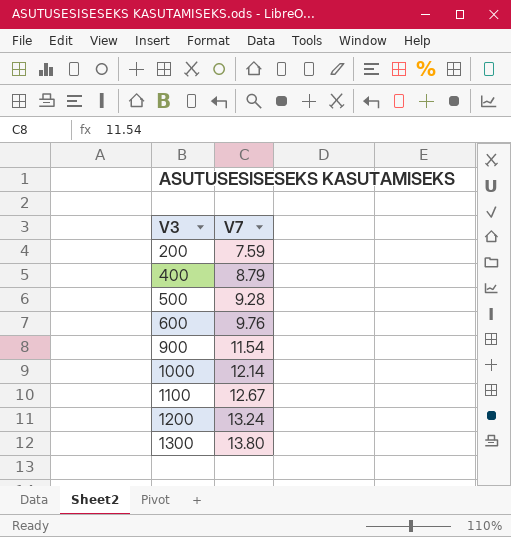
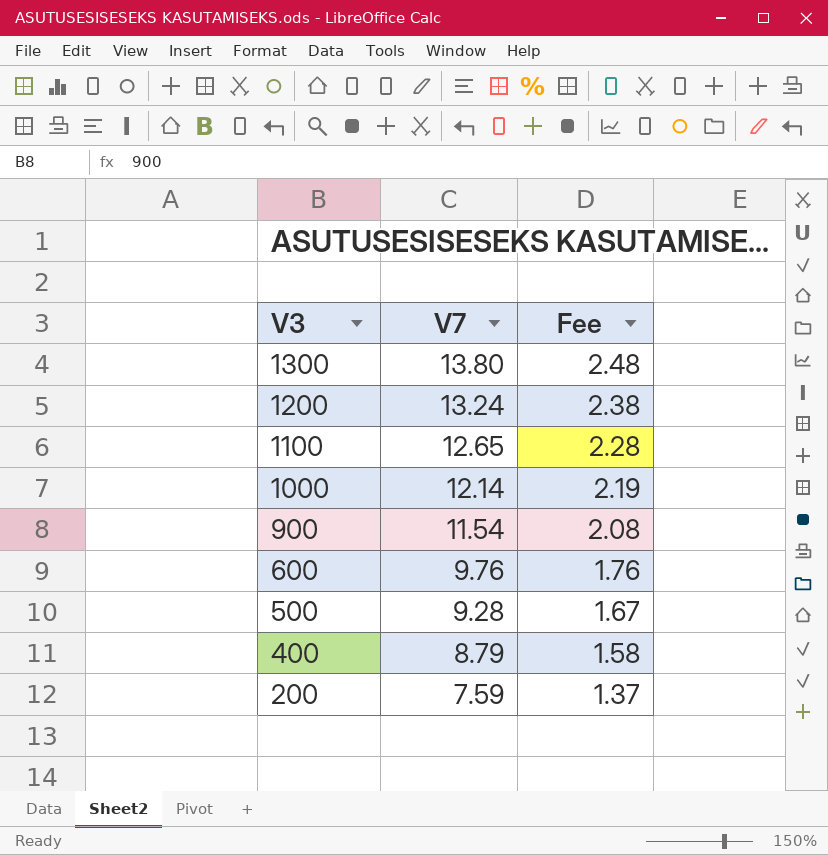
row order: V3 ascending -> V3 descending
column Fee | formula: none -> [V7] * 0.18
1100 | V7: 12.67 -> 12.65

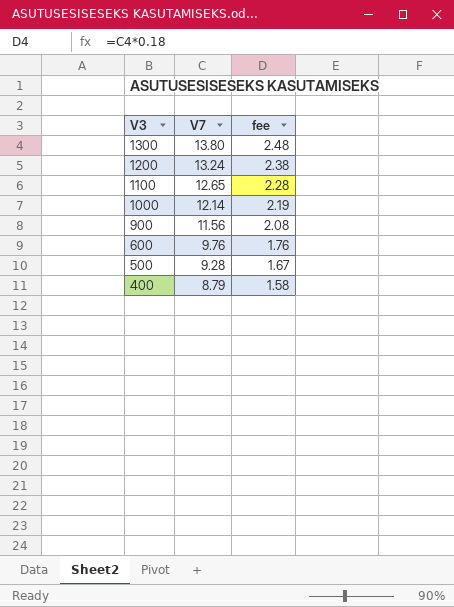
column name: Fee -> fee
row 200: 7.59 | 1.37 -> none
900 | V7: 11.54 -> 11.56

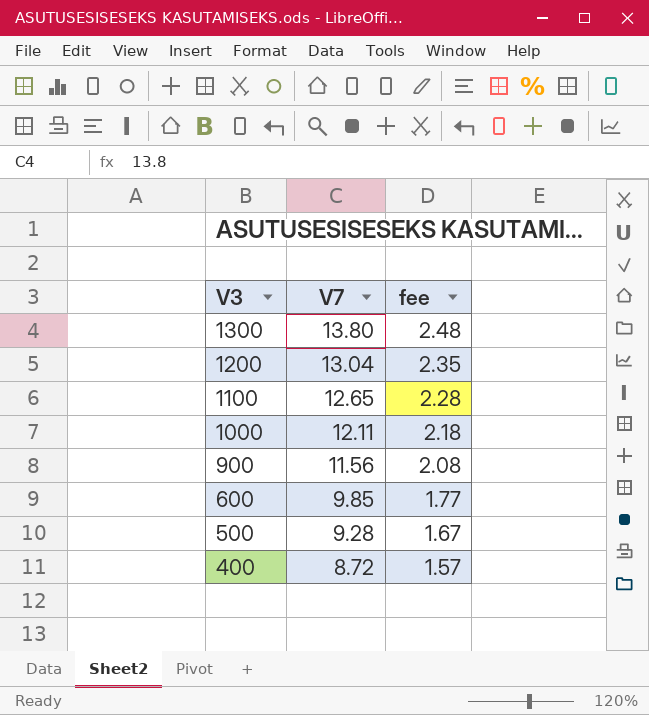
1200 | V7: 13.24 -> 13.04
1200 | fee: 2.38 -> 2.35
1000 | V7: 12.14 -> 12.11
1000 | fee: 2.19 -> 2.18
600 | V7: 9.76 -> 9.85
600 | fee: 1.76 -> 1.77
400 | V7: 8.79 -> 8.72
400 | fee: 1.58 -> 1.57

